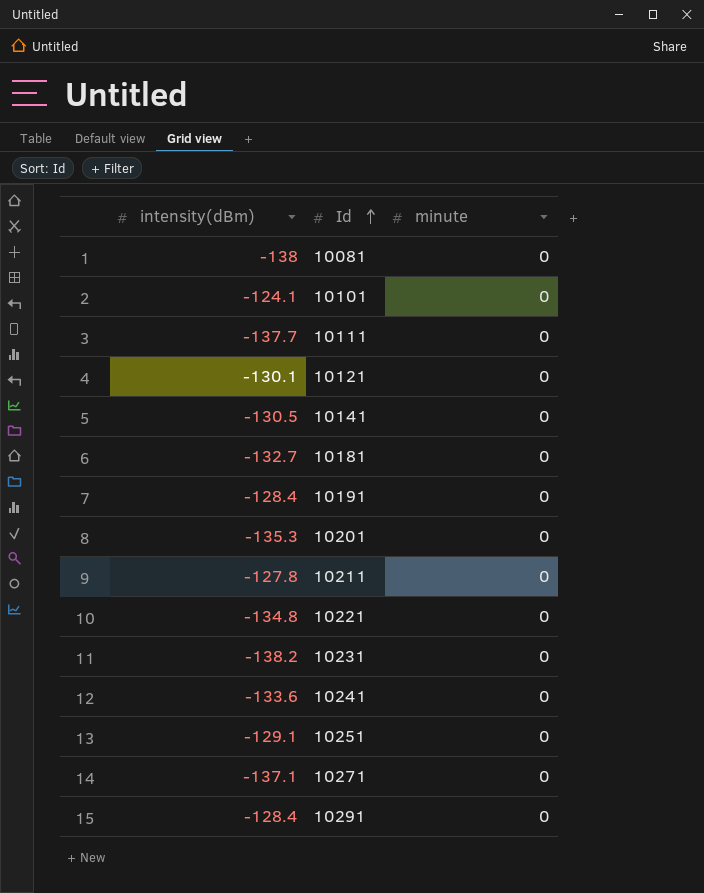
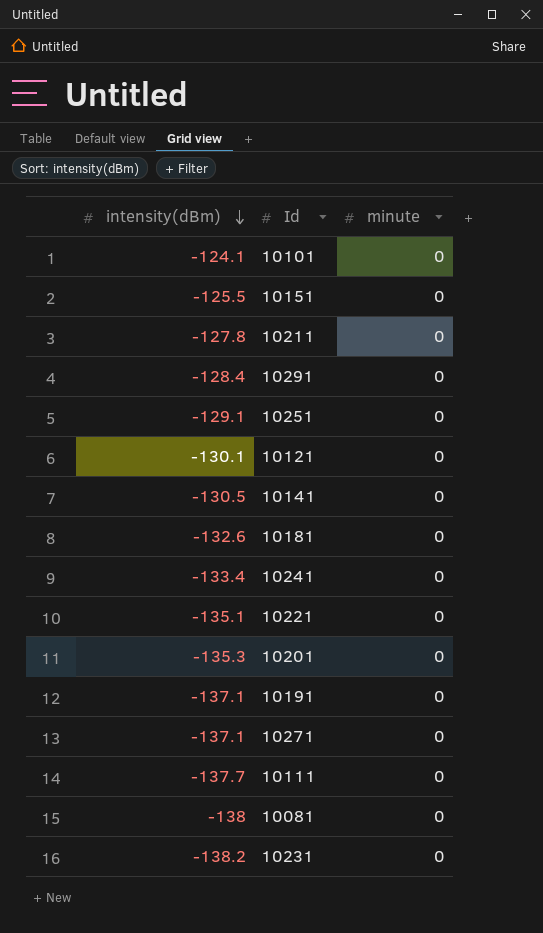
row order: Id ascending -> intensity(dBm) descending
row 10151: none -> -125.5 | 0
10181 | intensity(dBm): -132.7 -> -132.6
10241 | intensity(dBm): -133.6 -> -133.4
10221 | intensity(dBm): -134.8 -> -135.1
10191 | intensity(dBm): -128.4 -> -137.1

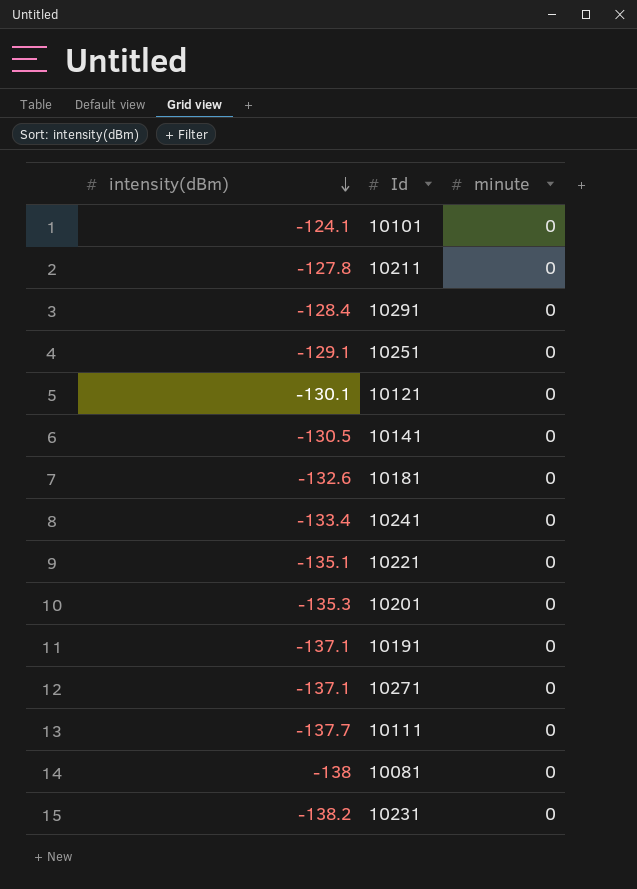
row 10151: -125.5 | 0 -> none

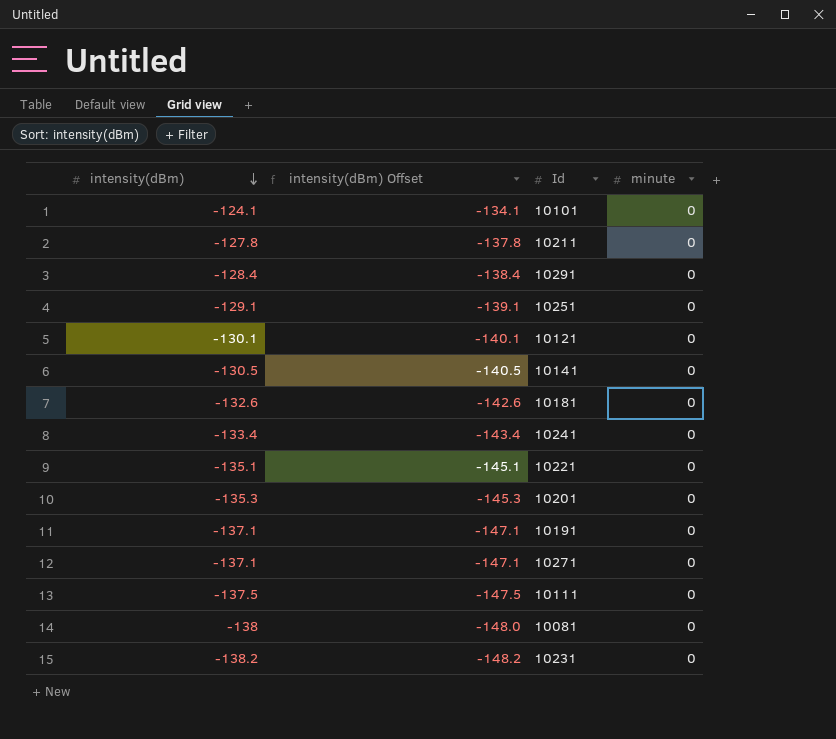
column intensity(dBm) Offset | formula: none -> [intensity(dBm)] - 10
10111 | intensity(dBm): -137.7 -> -137.5

